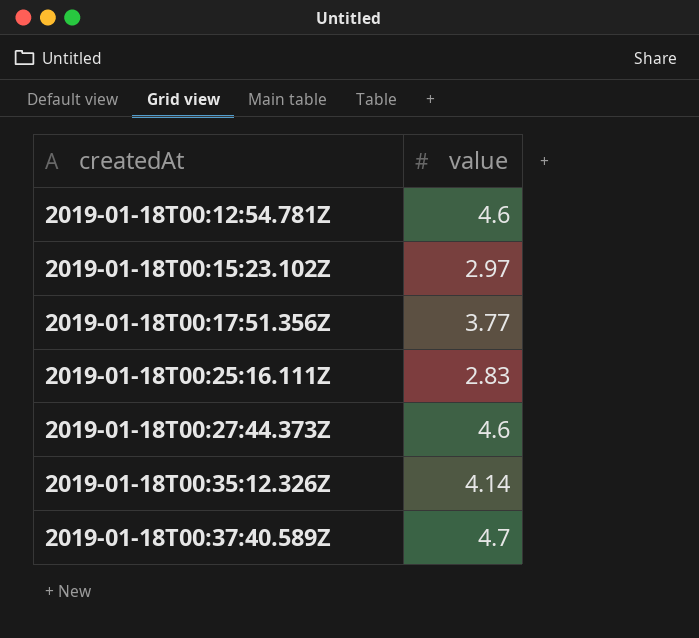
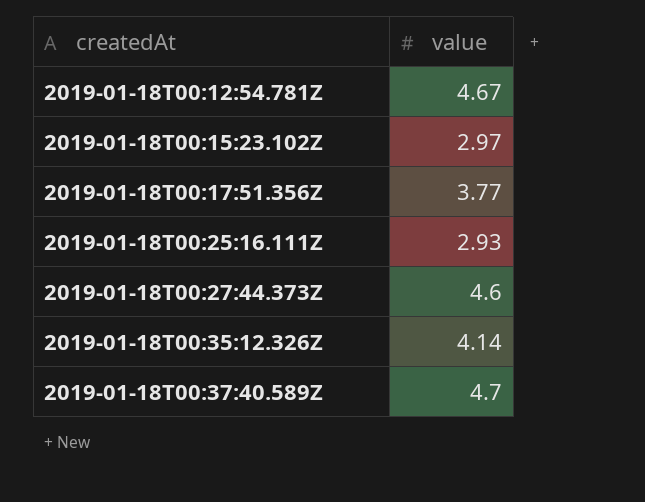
2019-01-18T00:12:54.781Z | value: 4.6 -> 4.67
2019-01-18T00:25:16.111Z | value: 2.83 -> 2.93

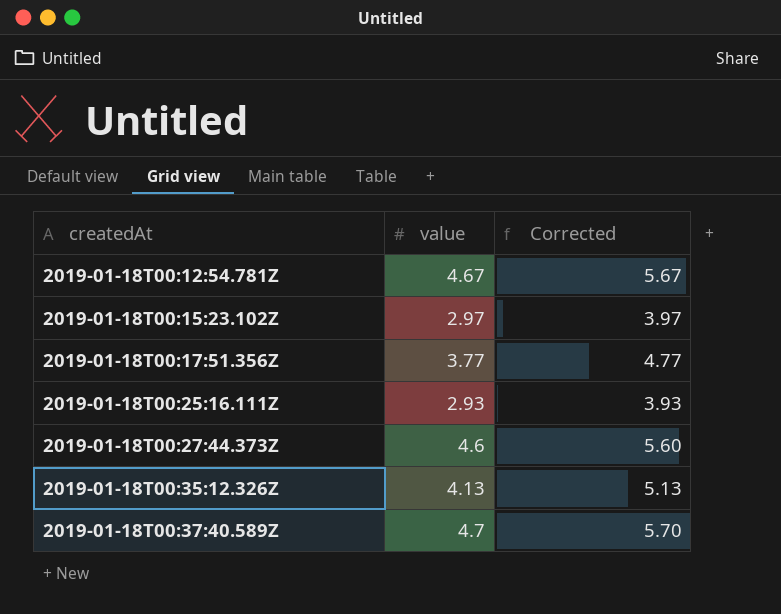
column Corrected | formula: none -> [value] + 1
2019-01-18T00:35:12.326Z | value: 4.14 -> 4.13

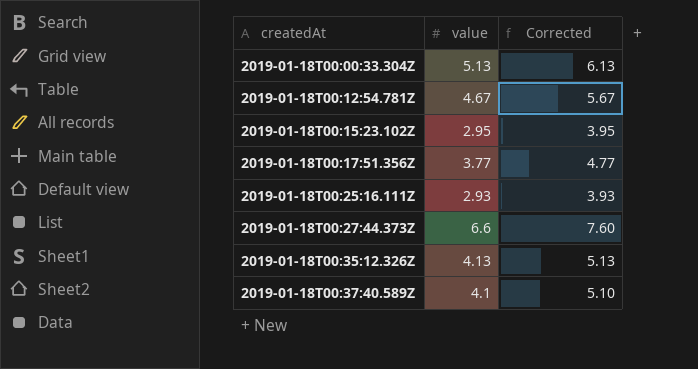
row 2019-01-18T00:00:33.304Z: none -> 5.13 | 6.13
2019-01-18T00:15:23.102Z | value: 2.97 -> 2.95
2019-01-18T00:15:23.102Z | Corrected: 3.97 -> 3.95
2019-01-18T00:27:44.373Z | value: 4.6 -> 6.6
2019-01-18T00:27:44.373Z | Corrected: 5.60 -> 7.60
2019-01-18T00:37:40.589Z | value: 4.7 -> 4.1
2019-01-18T00:37:40.589Z | Corrected: 5.70 -> 5.10

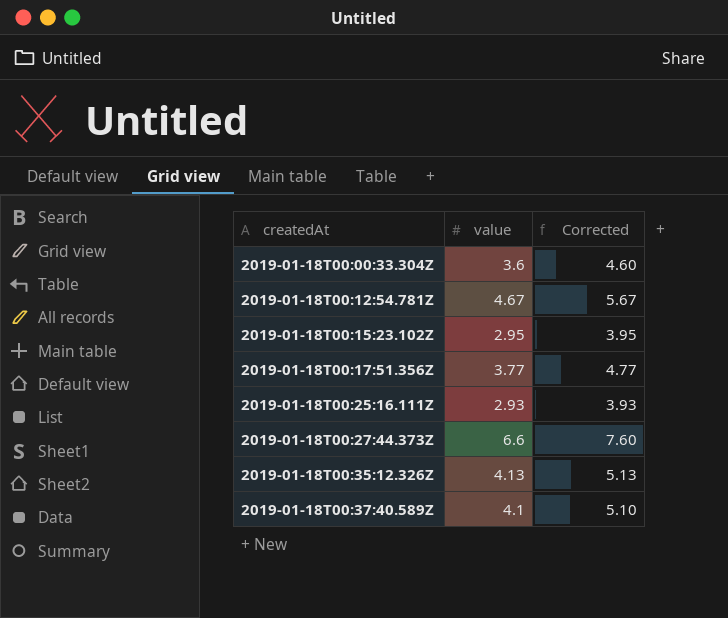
2019-01-18T00:00:33.304Z | value: 5.13 -> 3.6
2019-01-18T00:00:33.304Z | Corrected: 6.13 -> 4.60

